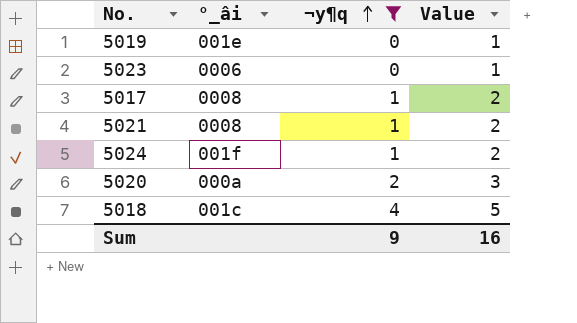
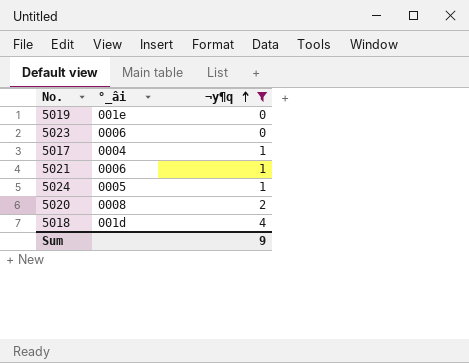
column Value | formula: [¬y¶q] + 1 -> none
5017 | °_âi: 0008 -> 0004
5021 | °_âi: 0008 -> 0006
5024 | °_âi: 001f -> 0005
5020 | °_âi: 000a -> 0008
5018 | °_âi: 001c -> 001d

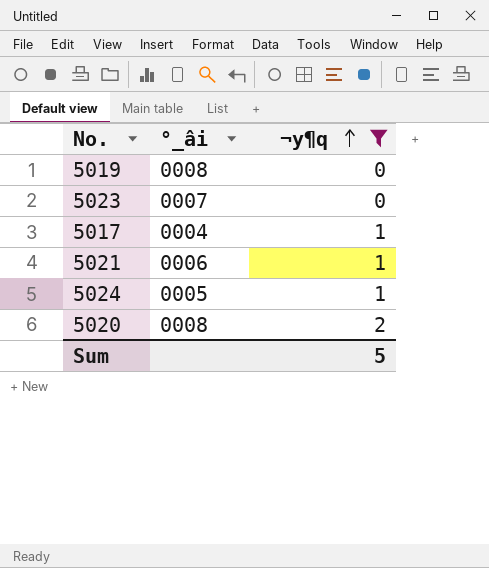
row 5018: 001d | 4 -> none
5019 | °_âi: 001e -> 0008
5023 | °_âi: 0006 -> 0007
Sum | ¬y¶q: 9 -> 5

